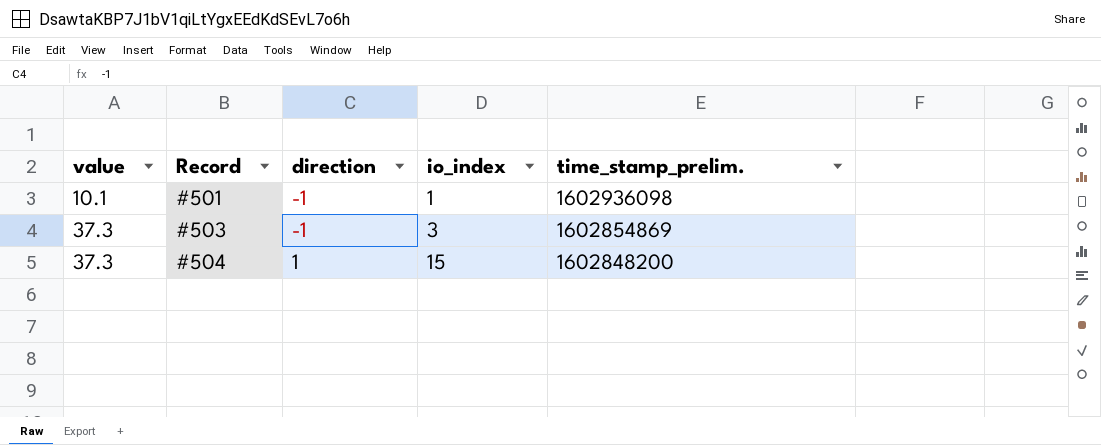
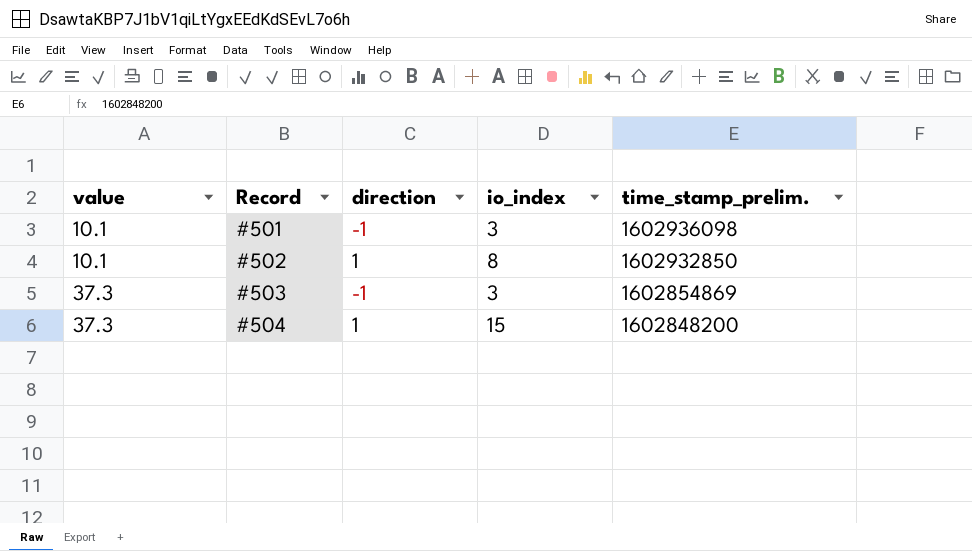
#501 | io_index: 1 -> 3
row #502: none -> 10.1 | 1 | 8 | 1602932850

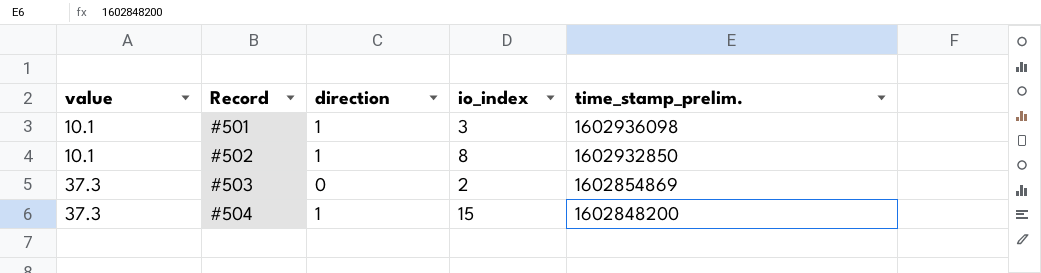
#501 | direction: -1 -> 1
#503 | direction: -1 -> 0
#503 | io_index: 3 -> 2

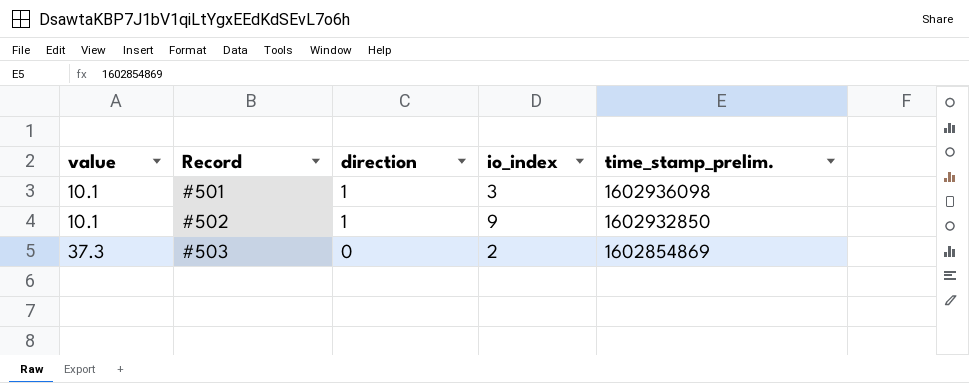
row #504: 37.3 | 1 | 15 | 1602848200 -> none
#502 | io_index: 8 -> 9

